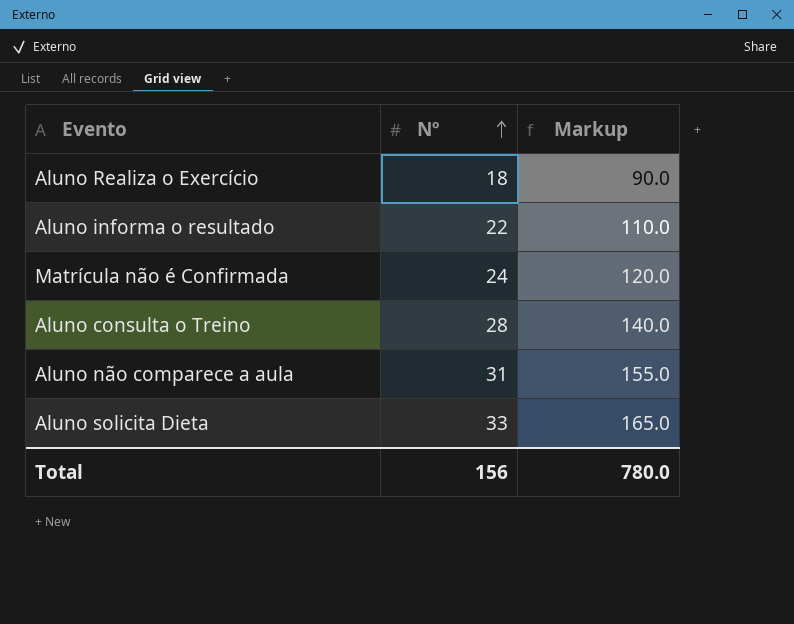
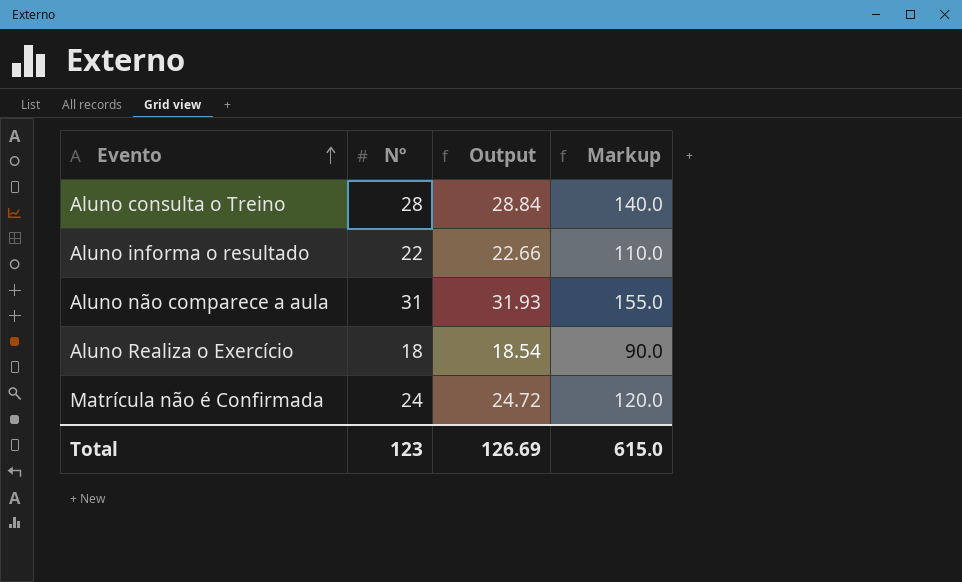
row order: Nº ascending -> Evento ascending
column Output | formula: none -> [Nº] * 1.03
row Aluno solicita Dieta: 33 | 165.0 -> none
Total | Nº: 156 -> 123
Total | Markup: 780.0 -> 615.0

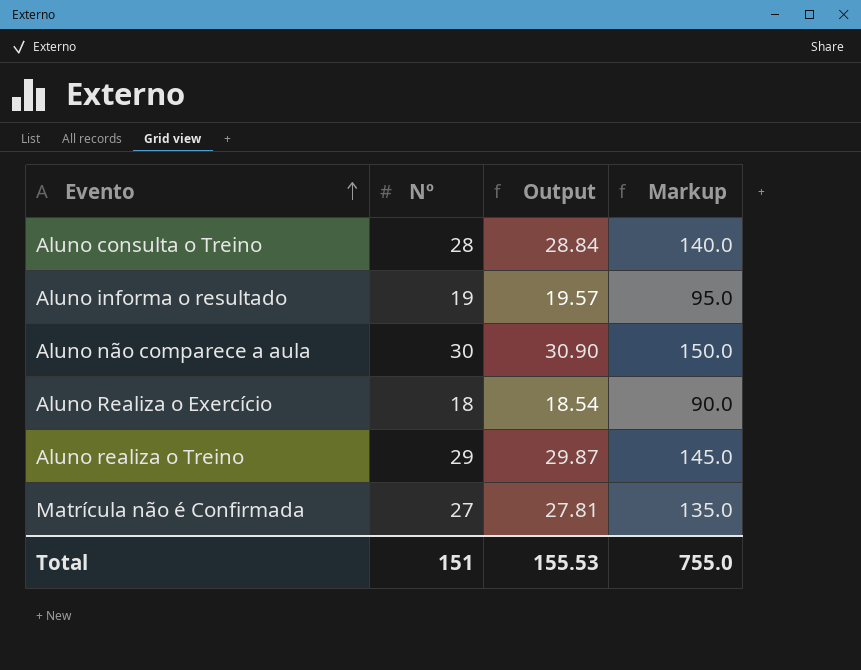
Aluno informa o resultado | Nº: 22 -> 19
Aluno informa o resultado | Output: 22.66 -> 19.57
Aluno informa o resultado | Markup: 110.0 -> 95.0
Aluno não comparece a aula | Nº: 31 -> 30
Aluno não comparece a aula | Output: 31.93 -> 30.90
Aluno não comparece a aula | Markup: 155.0 -> 150.0
row Aluno realiza o Treino: none -> 29 | 29.87 | 145.0
Matrícula não é Confirmada | Nº: 24 -> 27
Matrícula não é Confirmada | Output: 24.72 -> 27.81
Matrícula não é Confirmada | Markup: 120.0 -> 135.0
Total | Nº: 123 -> 151
Total | Output: 126.69 -> 155.53
Total | Markup: 615.0 -> 755.0

